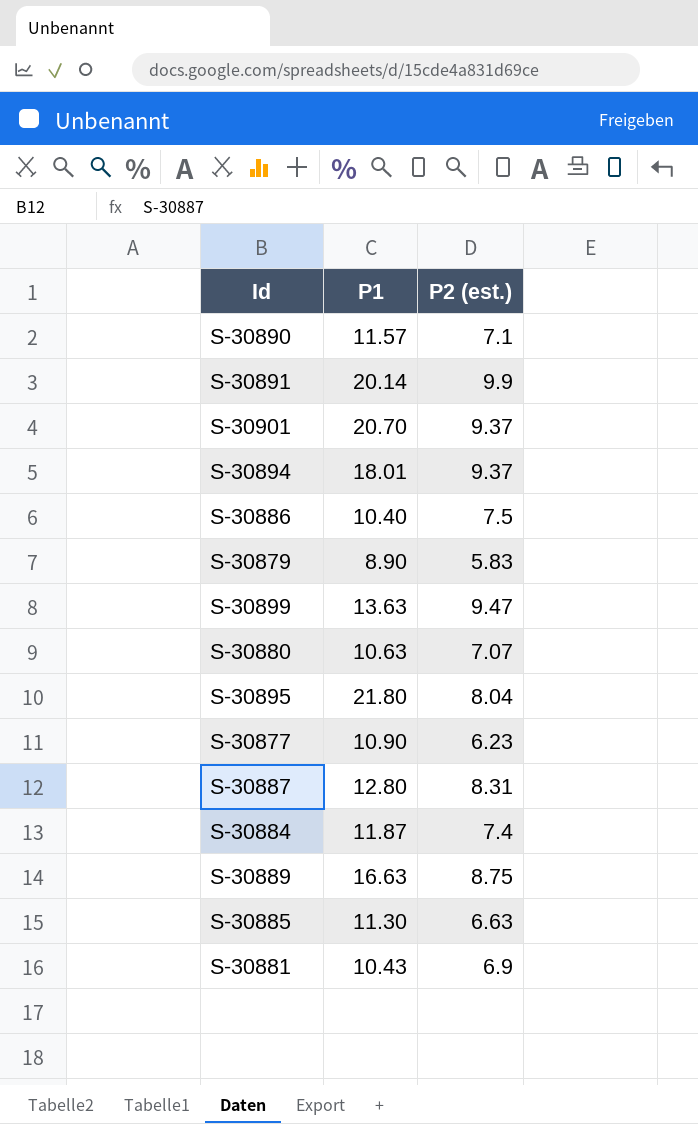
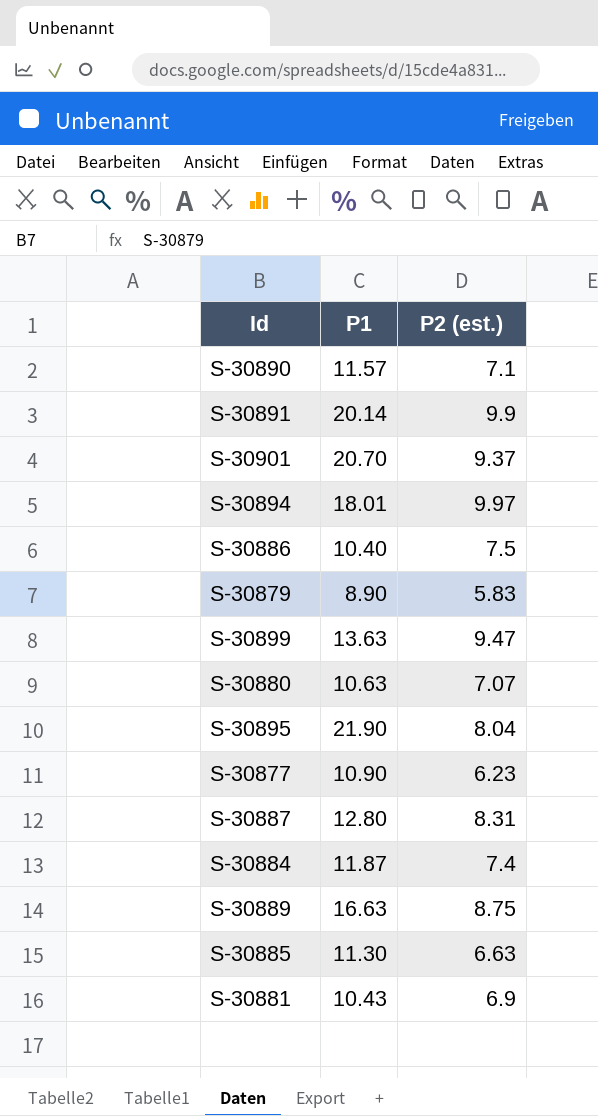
S-30894 | P2 (est.): 9.37 -> 9.97
S-30895 | P1: 21.80 -> 21.90

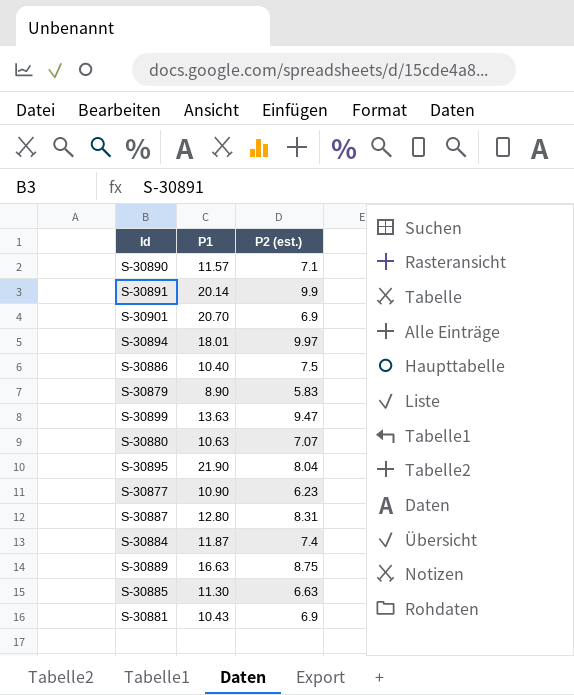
S-30901 | P2 (est.): 9.37 -> 6.9

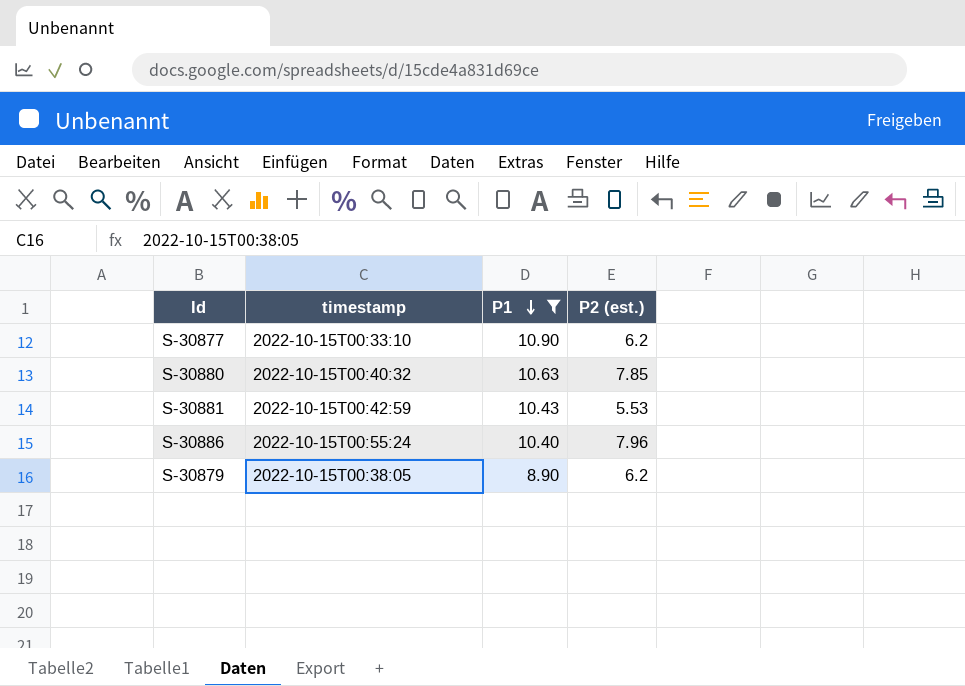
filter: none -> P1 <= 10.90
row order: none -> P1 descending
column timestamp | position: none -> 2
S-30877 | P2 (est.): 6.23 -> 6.2
S-30880 | P2 (est.): 7.07 -> 7.85
S-30881 | P2 (est.): 6.9 -> 5.53
S-30886 | P2 (est.): 7.5 -> 7.96
S-30879 | P2 (est.): 5.83 -> 6.2

